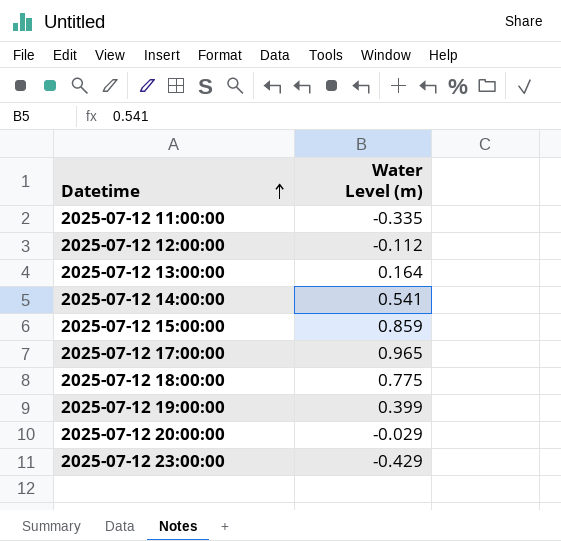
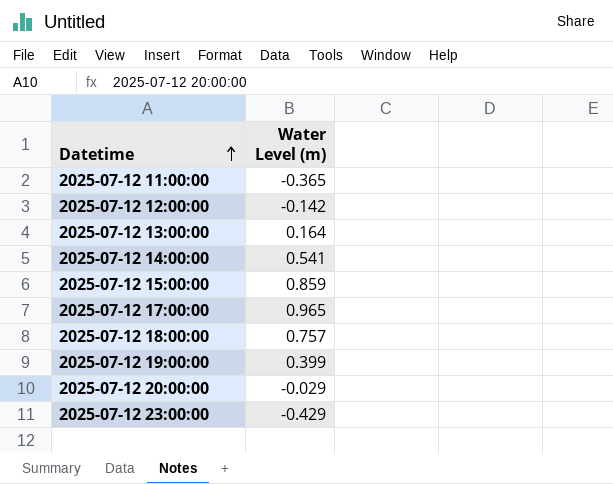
2025-07-12 11:00:00 | Water Level (m): -0.335 -> -0.365
2025-07-12 12:00:00 | Water Level (m): -0.112 -> -0.142
2025-07-12 18:00:00 | Water Level (m): 0.775 -> 0.757

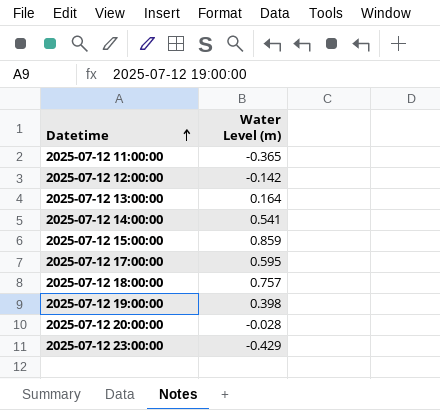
2025-07-12 17:00:00 | Water Level (m): 0.965 -> 0.595
2025-07-12 19:00:00 | Water Level (m): 0.399 -> 0.398
2025-07-12 20:00:00 | Water Level (m): -0.029 -> -0.028

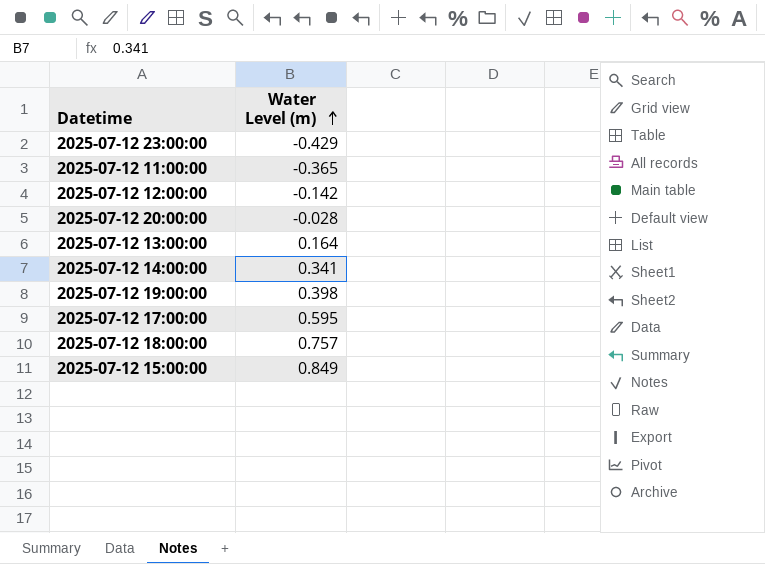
row order: Datetime ascending -> Water Level (m) ascending
2025-07-12 14:00:00 | Water Level (m): 0.541 -> 0.341
2025-07-12 15:00:00 | Water Level (m): 0.859 -> 0.849

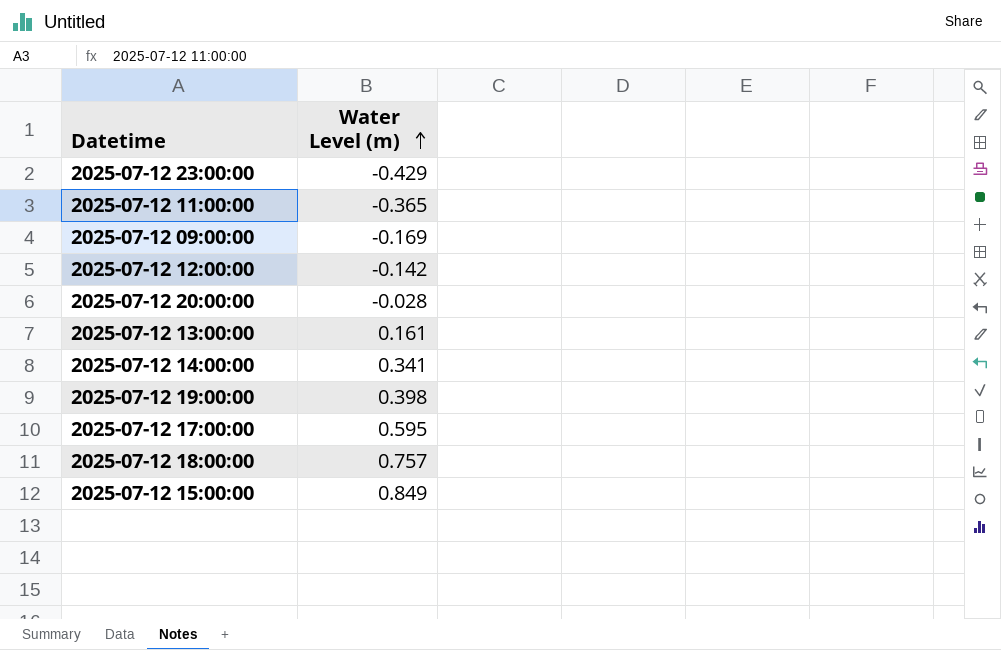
row 2025-07-12 09:00:00: none -> -0.169
2025-07-12 13:00:00 | Water Level (m): 0.164 -> 0.161

